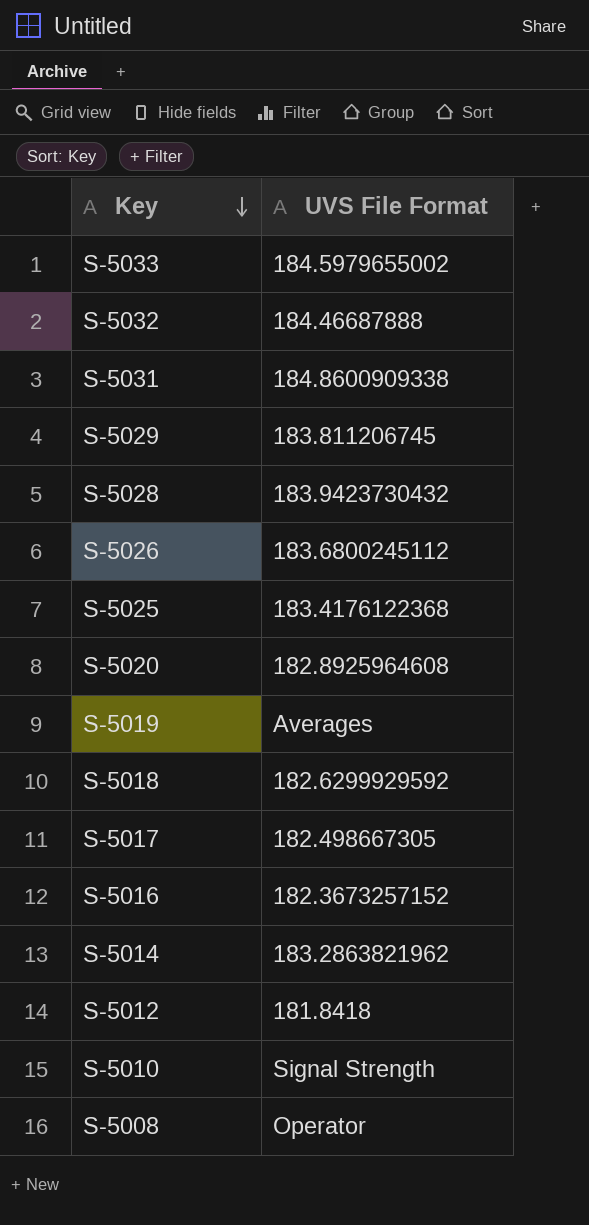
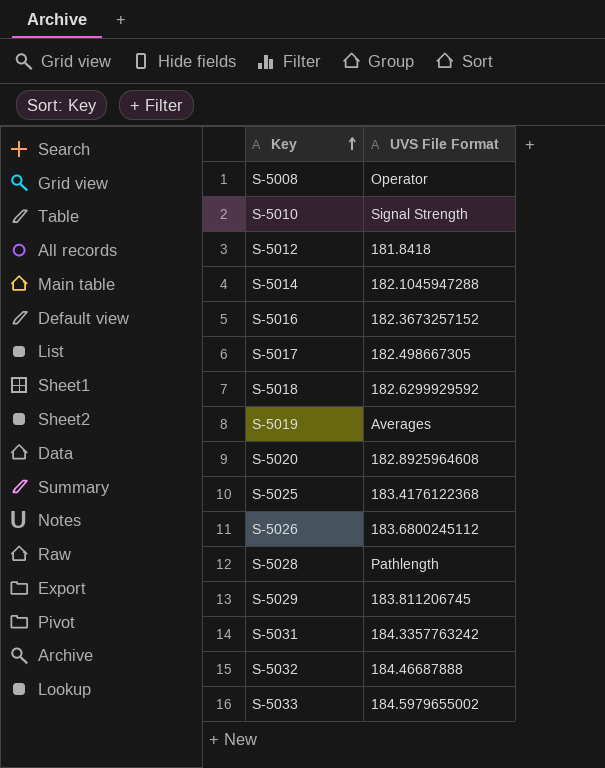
row order: Key descending -> Key ascending
S-5014 | UVS File Format: 183.2863821962 -> 182.1045947288
S-5028 | UVS File Format: 183.9423730432 -> Pathlength
S-5031 | UVS File Format: 184.8600909338 -> 184.3357763242

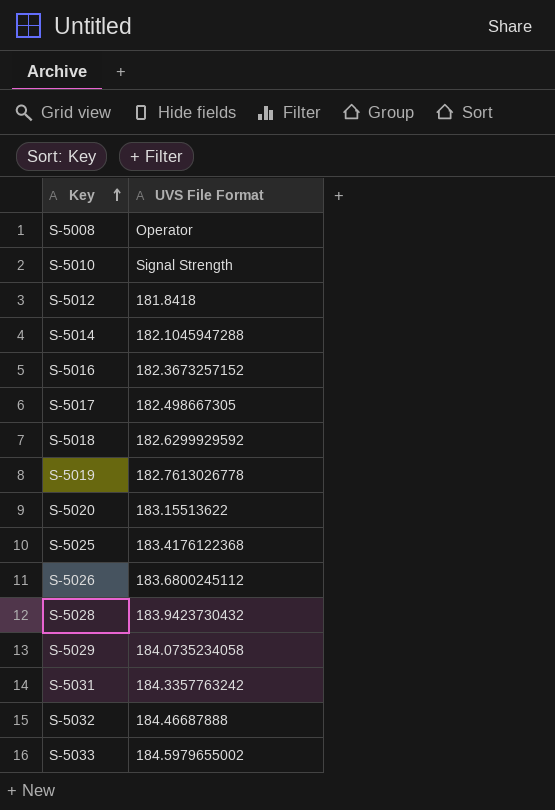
S-5019 | UVS File Format: Averages -> 182.7613026778
S-5020 | UVS File Format: 182.8925964608 -> 183.15513622
S-5028 | UVS File Format: Pathlength -> 183.9423730432
S-5029 | UVS File Format: 183.811206745 -> 184.0735234058

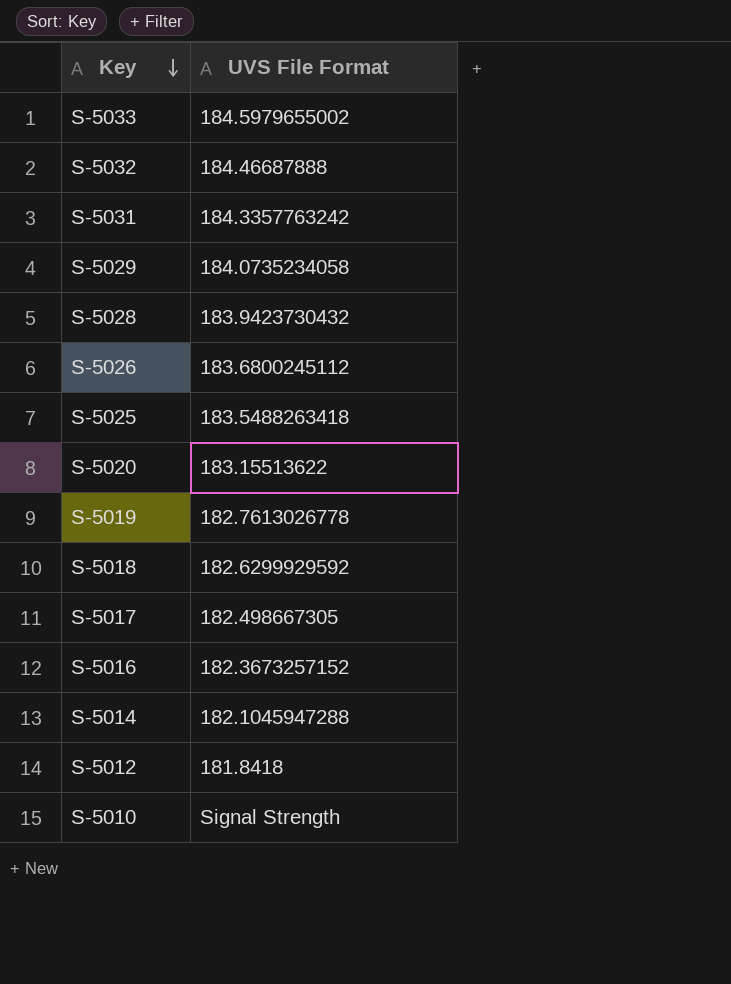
row order: Key ascending -> Key descending
row S-5008: Operator -> none
S-5025 | UVS File Format: 183.4176122368 -> 183.5488263418

